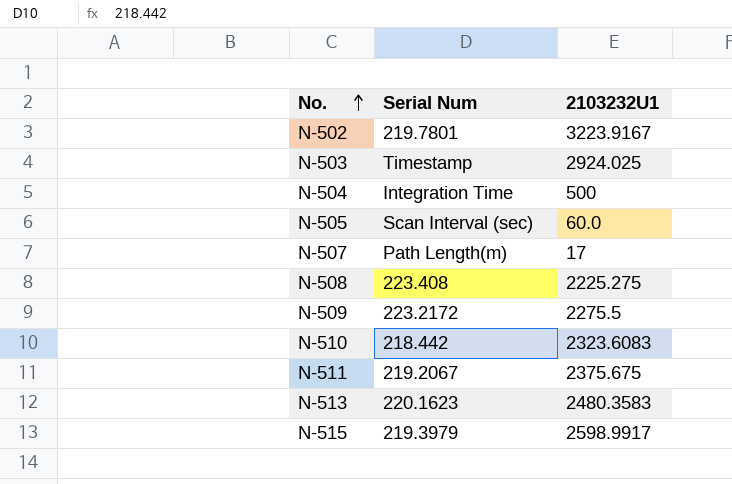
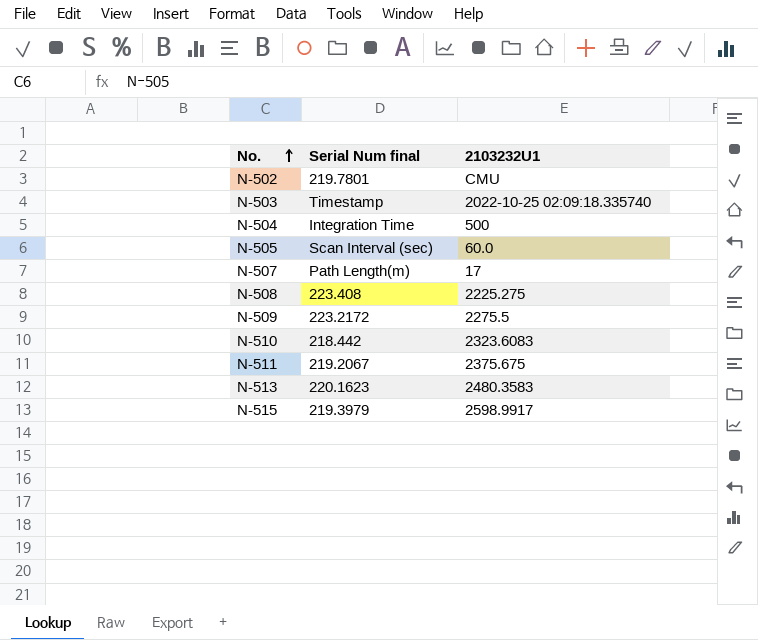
column name: Serial Num -> Serial Num final
N-502 | 2103232U1: 3223.9167 -> CMU
N-503 | 2103232U1: 2924.025 -> 2022-10-25 02:09:18.335740

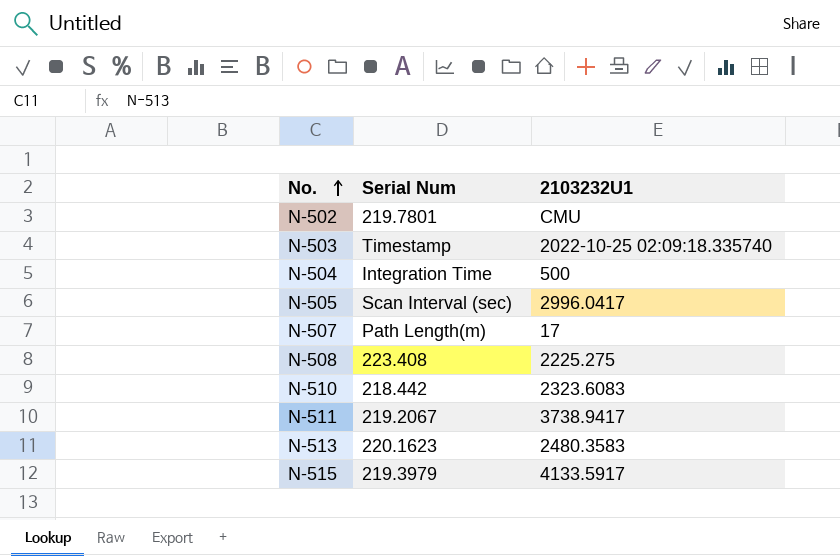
column name: Serial Num final -> Serial Num
row N-509: 223.2172 | 2275.5 -> none
N-505 | 2103232U1: 60.0 -> 2996.0417
N-511 | 2103232U1: 2375.675 -> 3738.9417
N-515 | 2103232U1: 2598.9917 -> 4133.5917

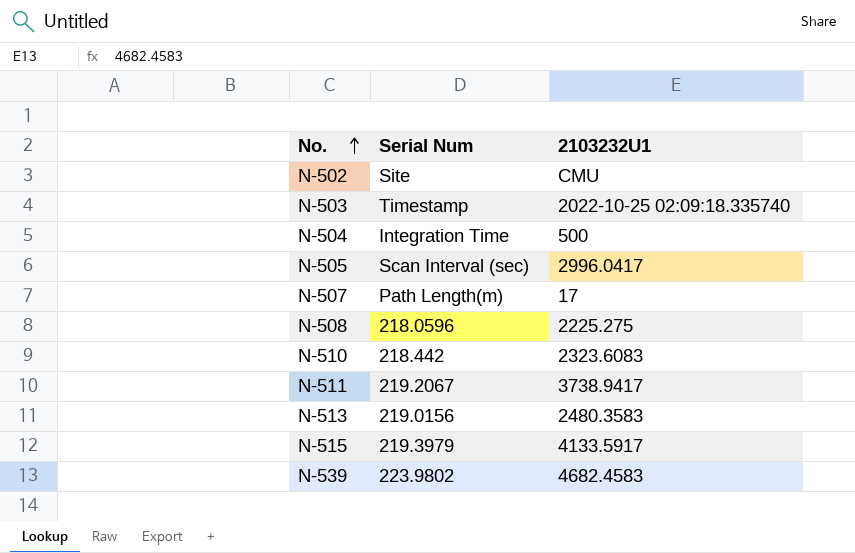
N-502 | Serial Num: 219.7801 -> Site
N-508 | Serial Num: 223.408 -> 218.0596
N-513 | Serial Num: 220.1623 -> 219.0156
row N-539: none -> 223.9802 | 4682.4583

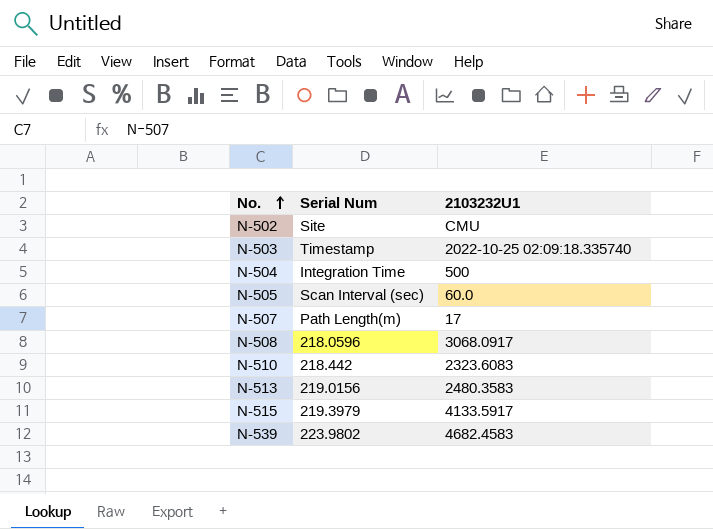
row N-511: 219.2067 | 3738.9417 -> none
N-505 | 2103232U1: 2996.0417 -> 60.0
N-508 | 2103232U1: 2225.275 -> 3068.0917

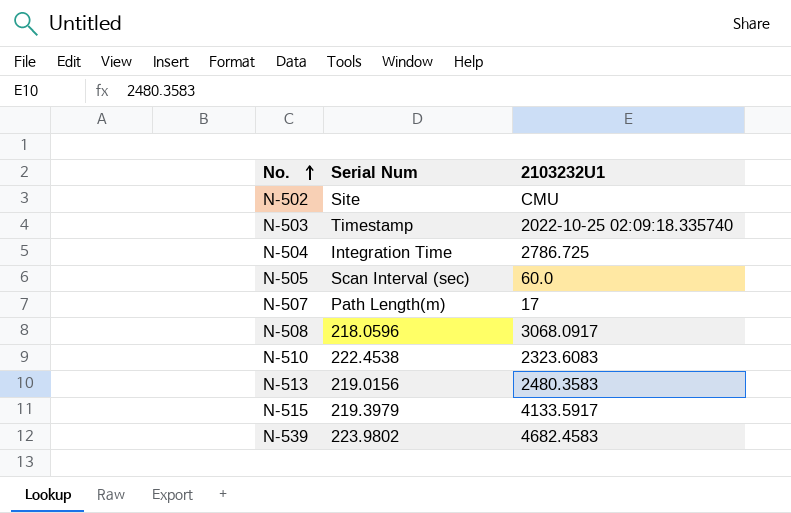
N-504 | 2103232U1: 500 -> 2786.725
N-510 | Serial Num: 218.442 -> 222.4538

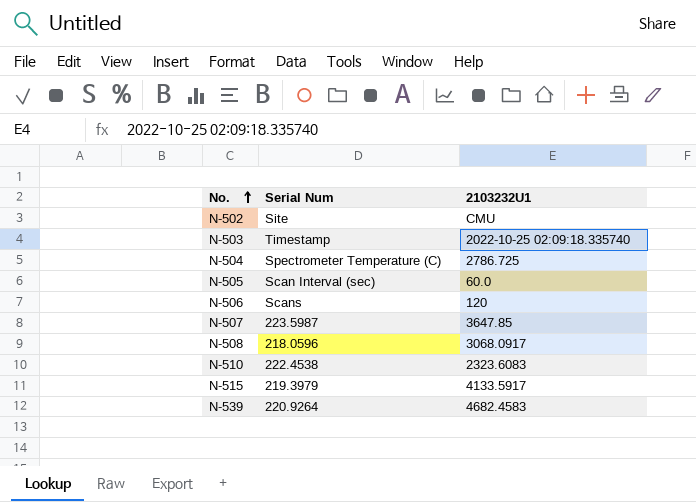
row N-513: 219.0156 | 2480.3583 -> none
N-504 | Serial Num: Integration Time -> Spectrometer Temperature (C)
row N-506: none -> Scans | 120
N-507 | Serial Num: Path Length(m) -> 223.5987
N-507 | 2103232U1: 17 -> 3647.85
N-539 | Serial Num: 223.9802 -> 220.9264

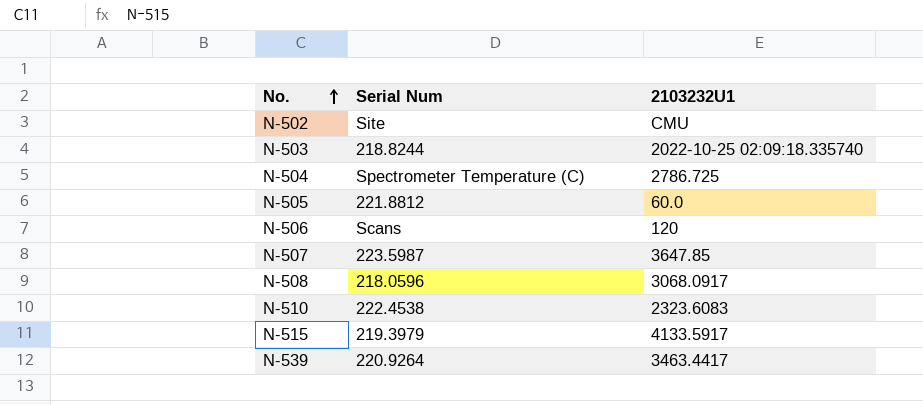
N-503 | Serial Num: Timestamp -> 218.8244
N-505 | Serial Num: Scan Interval (sec) -> 221.8812
N-539 | 2103232U1: 4682.4583 -> 3463.4417

